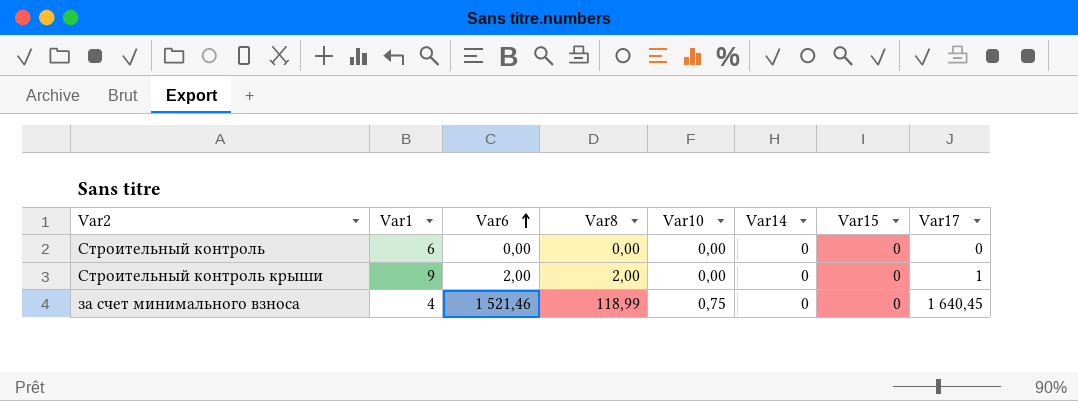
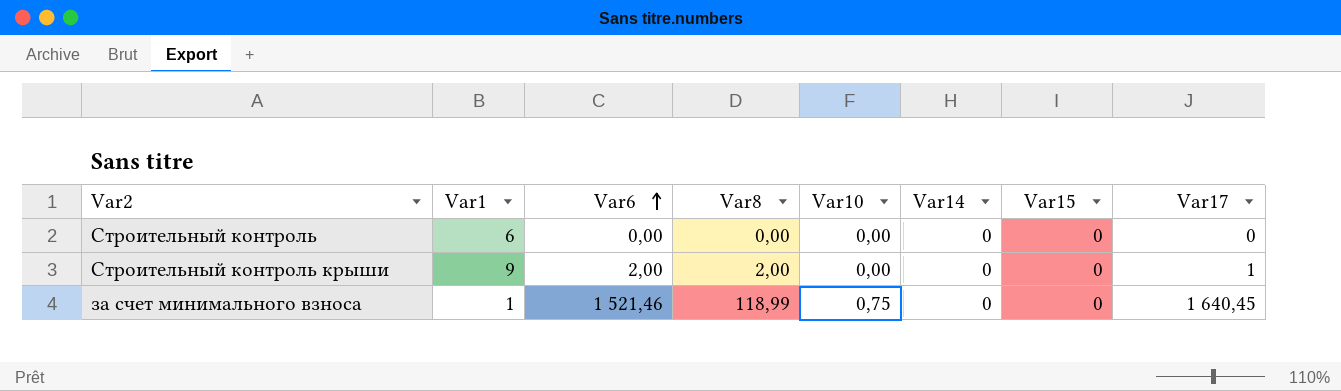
за счет минимального взноса | Var1: 4 -> 1

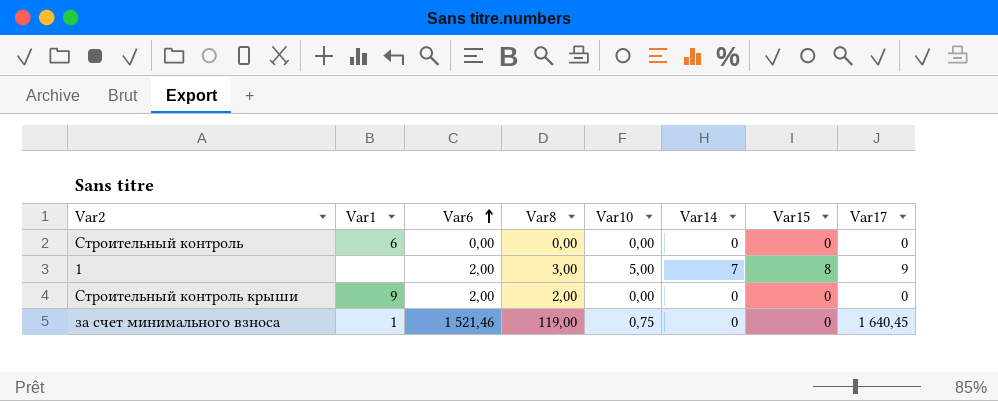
row 1: none -> none | 2,00 | 3,00 | 5,00 | 7 | 8 | 9
Строительный контроль крыши | Var17: 1 -> 0
за счет минимального взноса | Var8: 118,99 -> 119,00

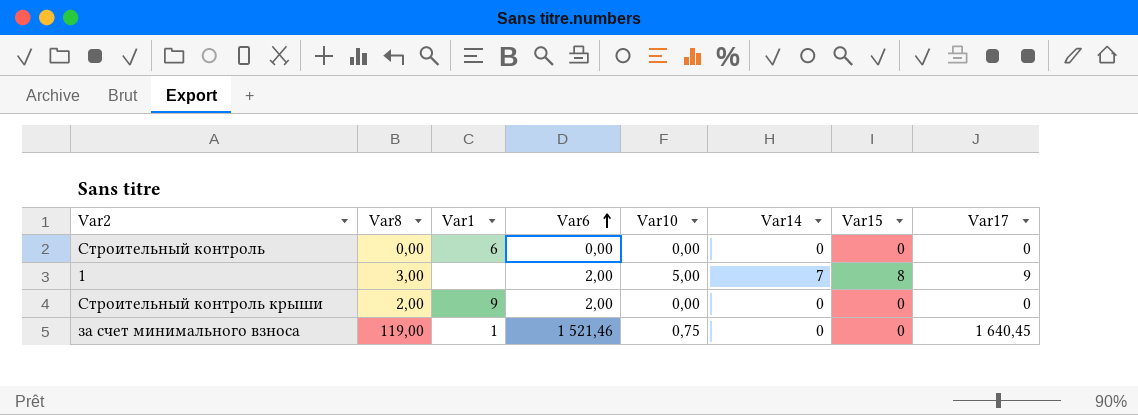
column Var8 | position: 4 -> 2

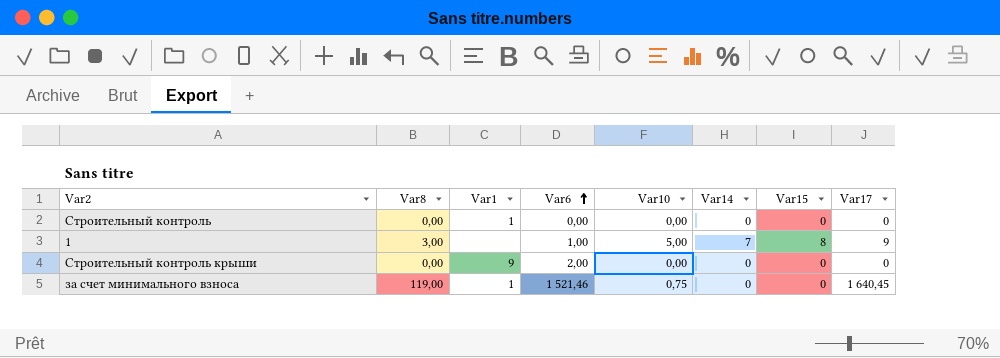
Строительный контроль | Var1: 6 -> 1
1 | Var6: 2,00 -> 1,00
Строительный контроль крыши | Var8: 2,00 -> 0,00

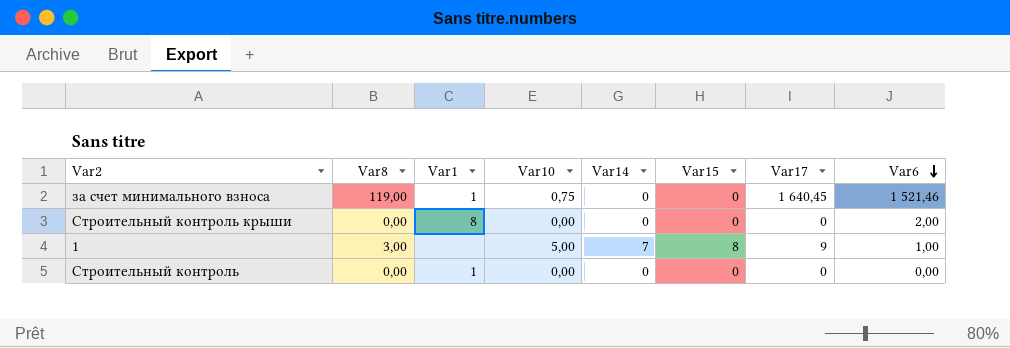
row order: Var6 ascending -> Var6 descending
column Var6 | position: 4 -> 8
Строительный контроль крыши | Var1: 9 -> 8

